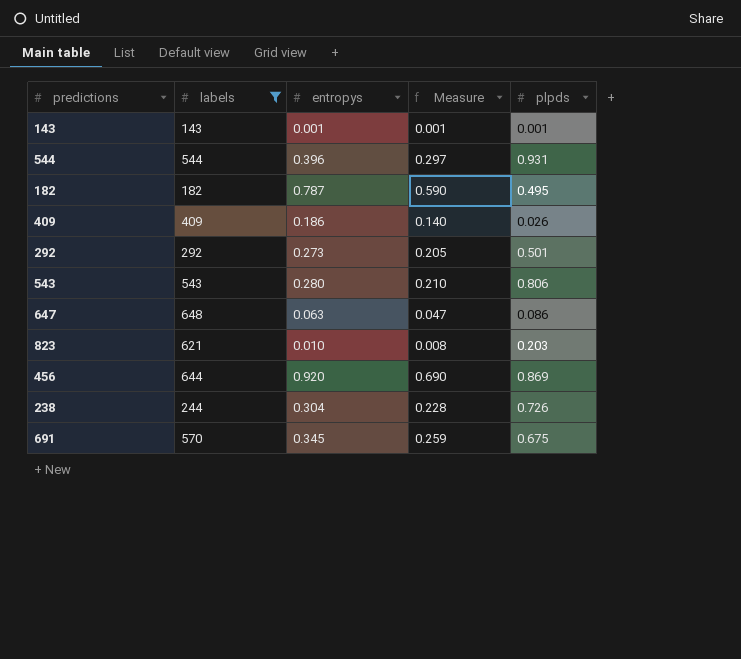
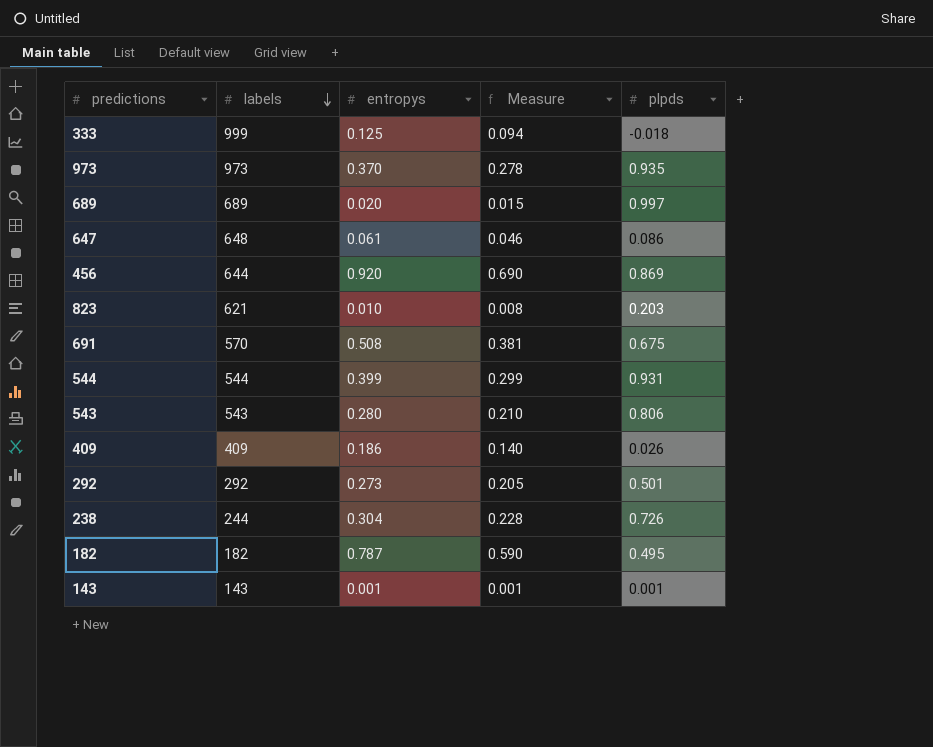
filter: labels <= 648 -> none
row order: none -> labels descending
647 | entropys: 0.063 -> 0.061
647 | Measure: 0.047 -> 0.046
691 | entropys: 0.345 -> 0.508
691 | Measure: 0.259 -> 0.381
544 | entropys: 0.396 -> 0.399
544 | Measure: 0.297 -> 0.299

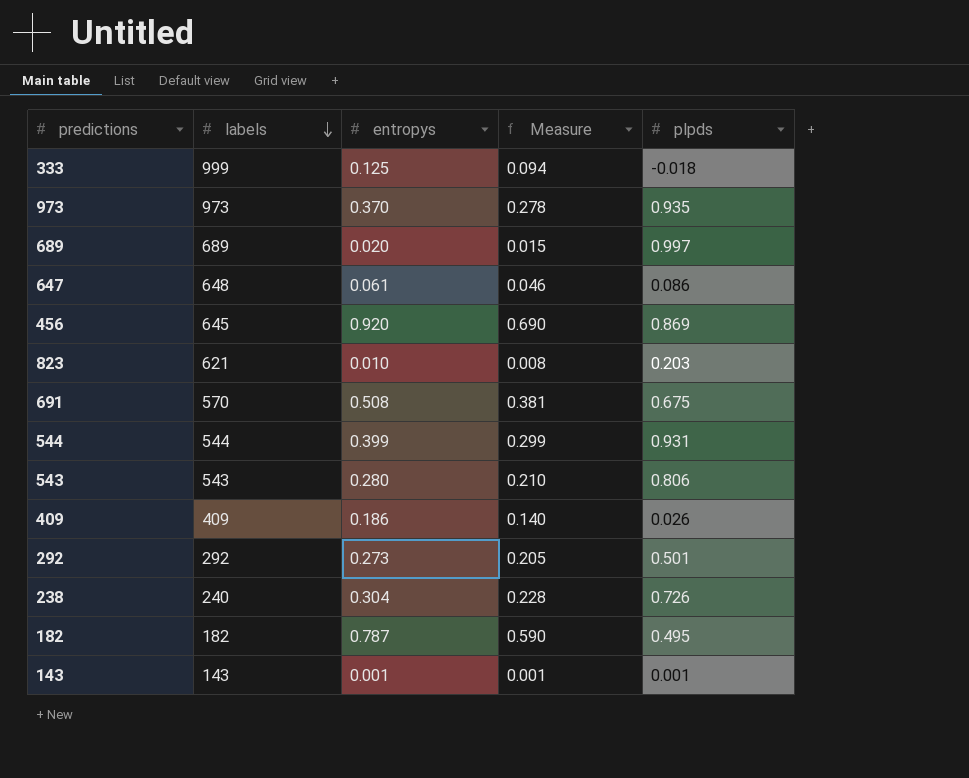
456 | labels: 644 -> 645
238 | labels: 244 -> 240

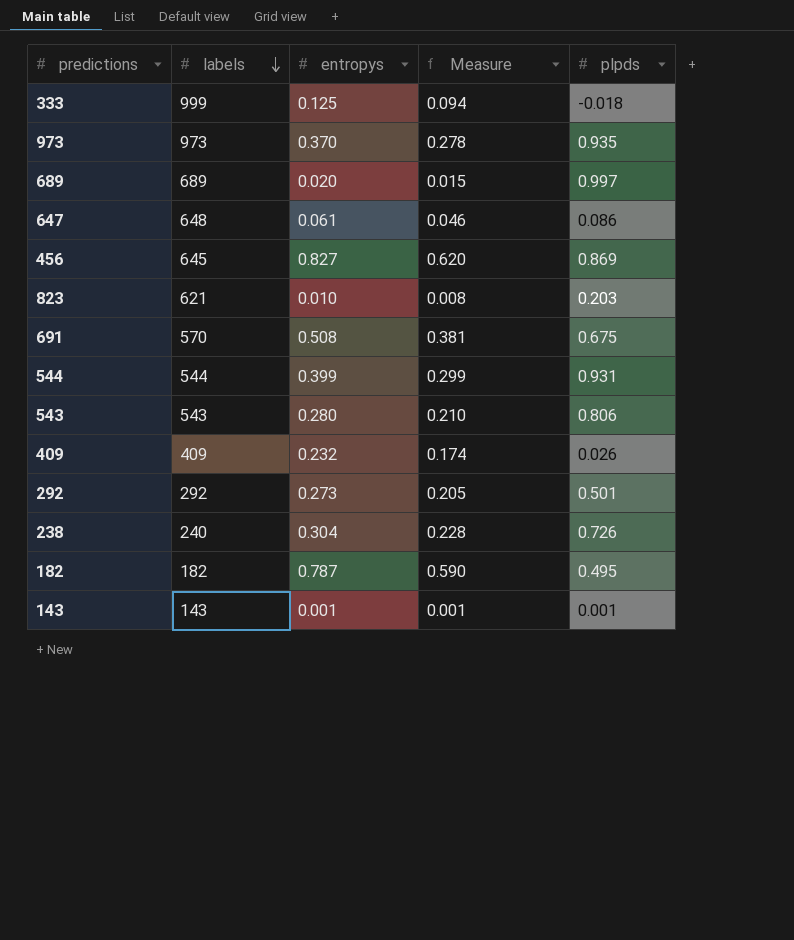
456 | entropys: 0.920 -> 0.827
456 | Measure: 0.690 -> 0.620
409 | entropys: 0.186 -> 0.232
409 | Measure: 0.140 -> 0.174

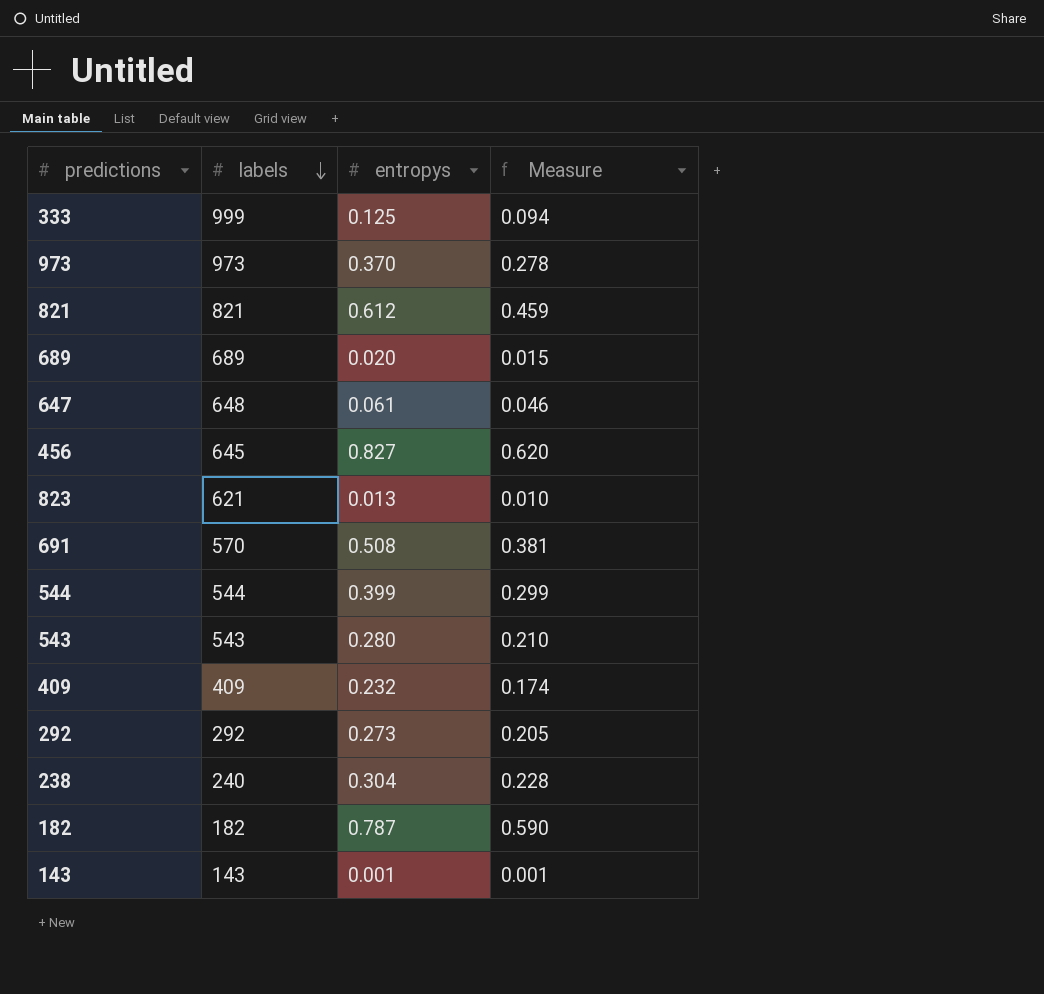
column plpds | position: 5 -> none
row 821: none -> 821 | 0.612 | 0.459
823 | entropys: 0.010 -> 0.013
823 | Measure: 0.008 -> 0.010

